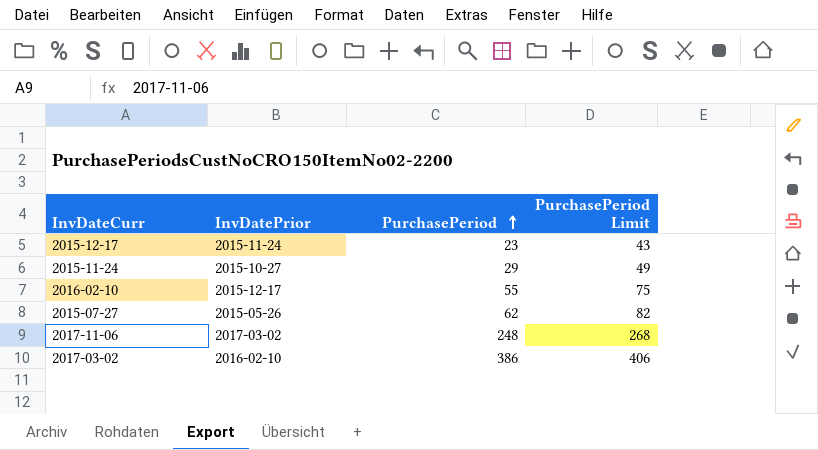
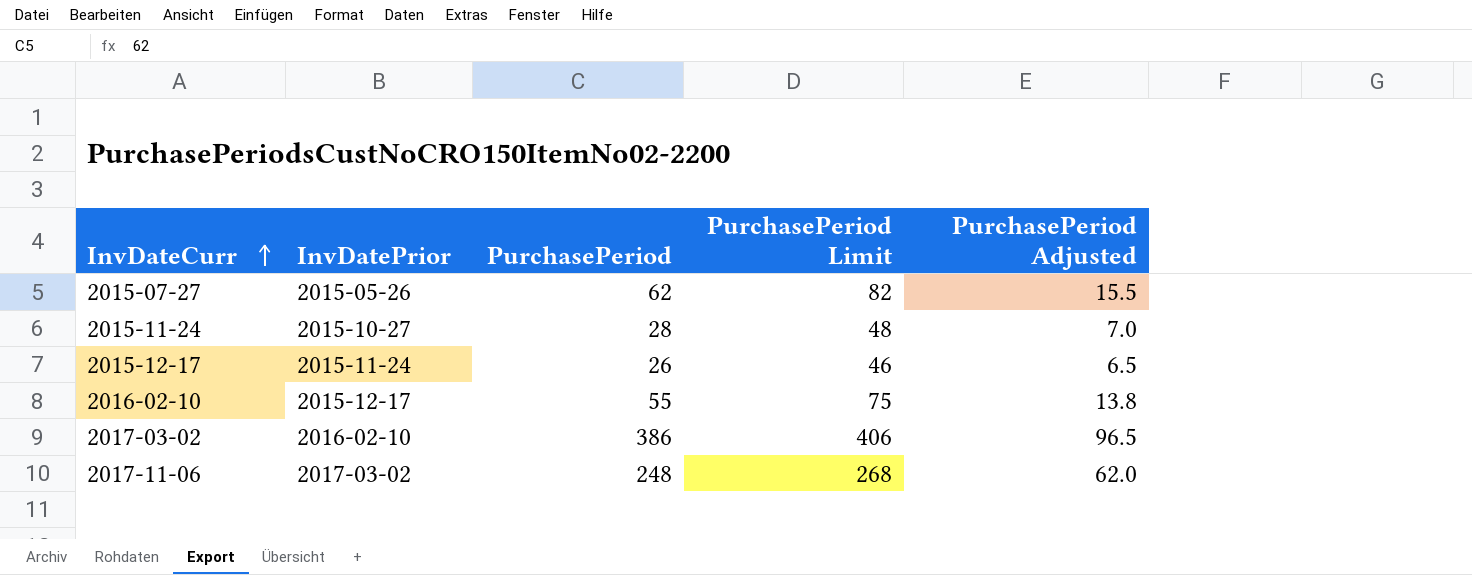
row order: PurchasePeriod ascending -> InvDateCurr ascending
column PurchasePeriod Adjusted | formula: none -> [PurchasePeriod] * 0.25
2015-11-24 | PurchasePeriod: 29 -> 28
2015-11-24 | PurchasePeriod Limit: 49 -> 48
2015-12-17 | PurchasePeriod: 23 -> 26
2015-12-17 | PurchasePeriod Limit: 43 -> 46

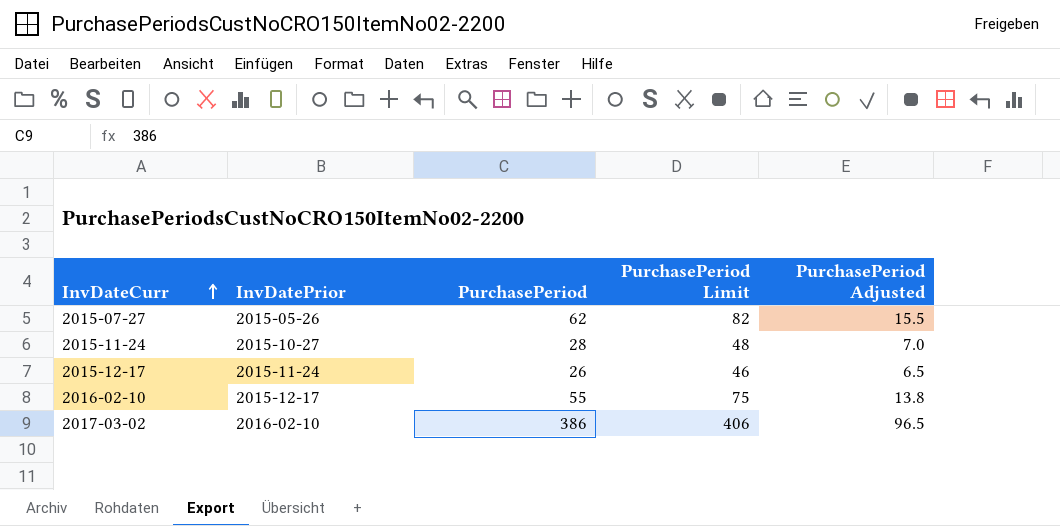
row 2017-11-06: 2017-03-02 | 248 | 268 | 62.0 -> none

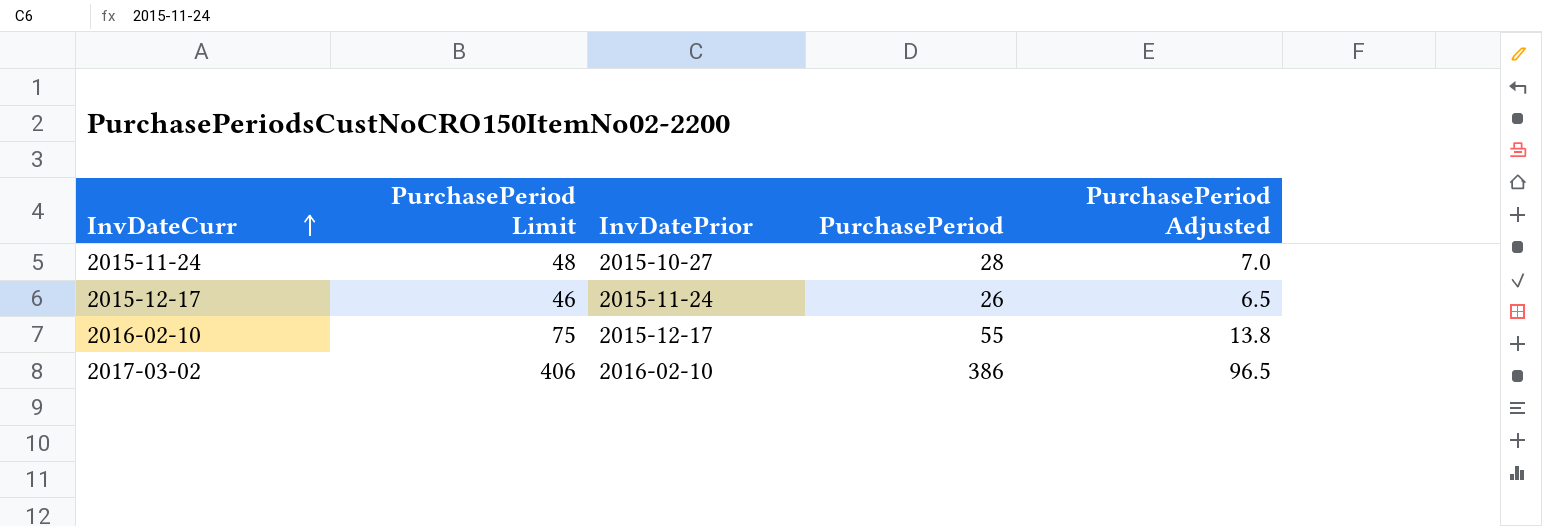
column PurchasePeriod Limit | position: 4 -> 2
row 2015-07-27: 2015-05-26 | 62 | 82 | 15.5 -> none

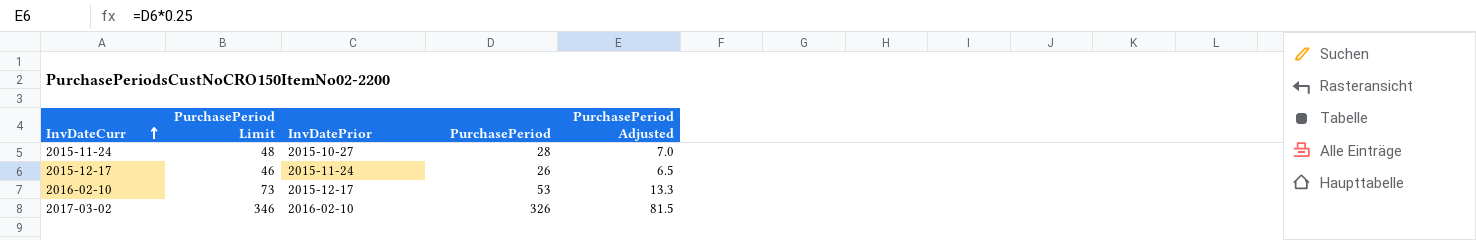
2016-02-10 | PurchasePeriod Limit: 75 -> 73
2016-02-10 | PurchasePeriod: 55 -> 53
2016-02-10 | PurchasePeriod Adjusted: 13.8 -> 13.3
2017-03-02 | PurchasePeriod Limit: 406 -> 346
2017-03-02 | PurchasePeriod: 386 -> 326
2017-03-02 | PurchasePeriod Adjusted: 96.5 -> 81.5

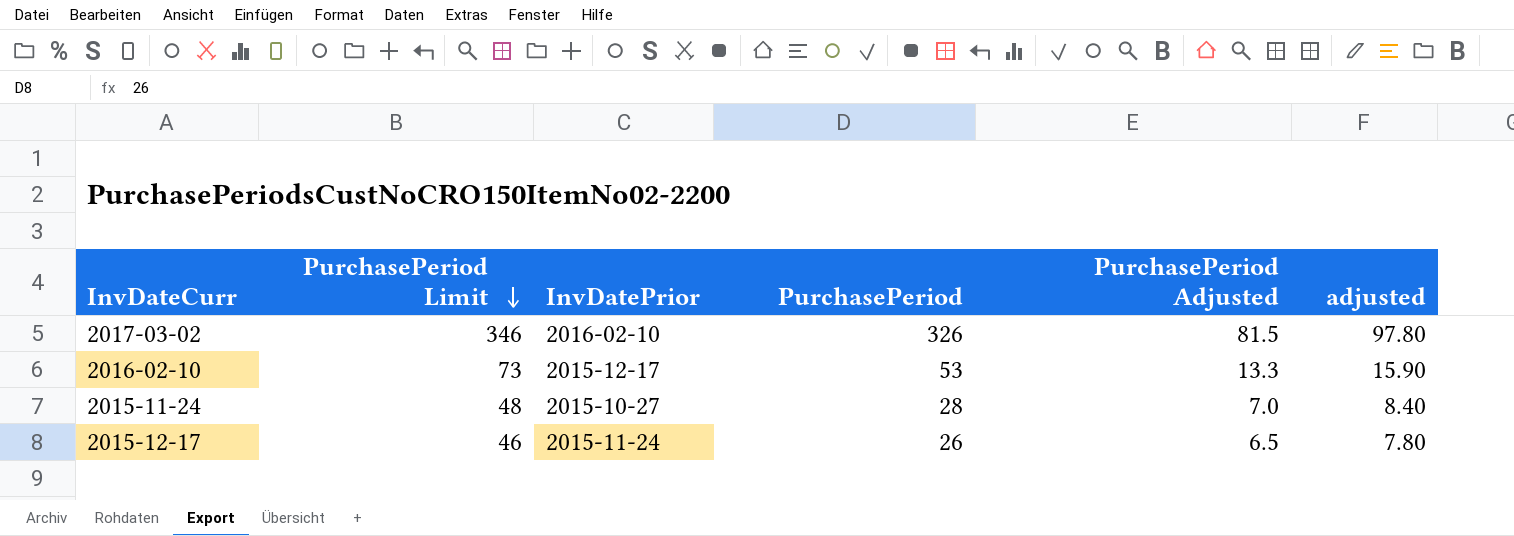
row order: InvDateCurr ascending -> PurchasePeriod Limit descending
column adjusted | formula: none -> [PurchasePeriod] * 0.3

